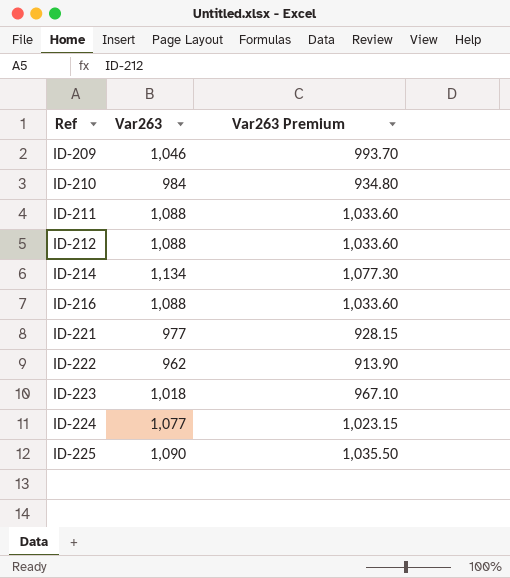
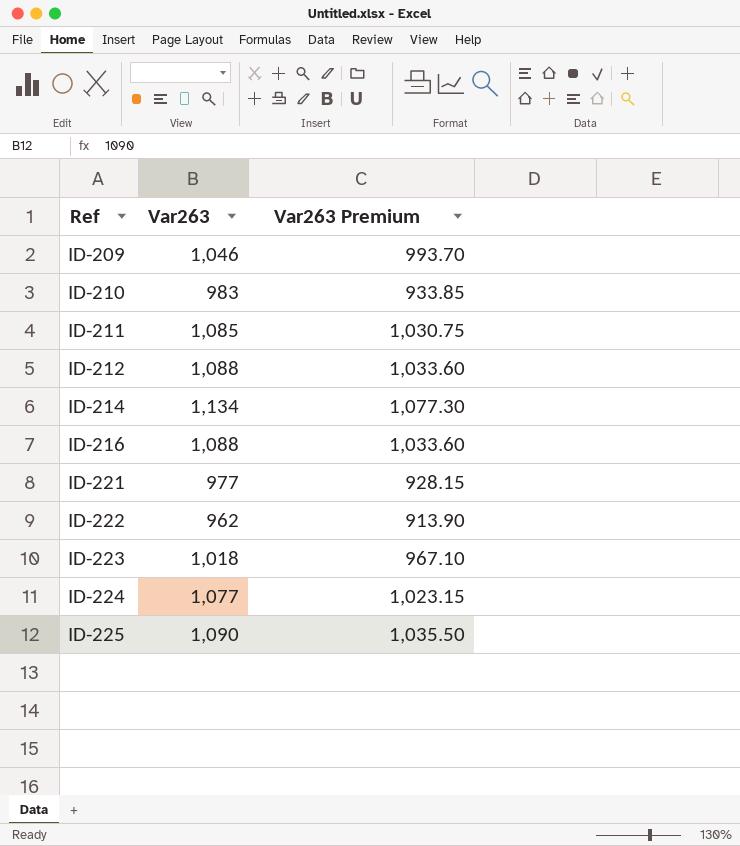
ID-210 | Var263: 984 -> 983
ID-210 | Var263 Premium: 934.80 -> 933.85
ID-211 | Var263: 1,088 -> 1,085
ID-211 | Var263 Premium: 1,033.60 -> 1,030.75

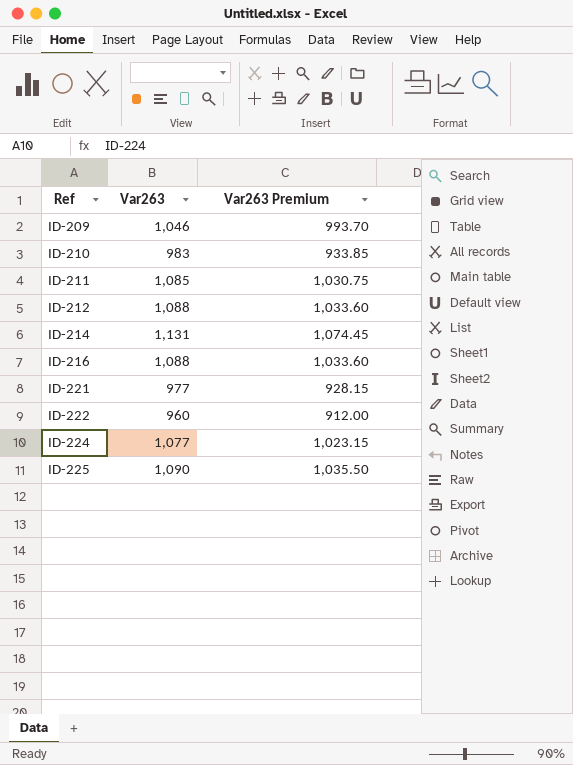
row ID-223: 1,018 | 967.10 -> none
ID-214 | Var263: 1,134 -> 1,131
ID-214 | Var263 Premium: 1,077.30 -> 1,074.45
ID-222 | Var263: 962 -> 960
ID-222 | Var263 Premium: 913.90 -> 912.00

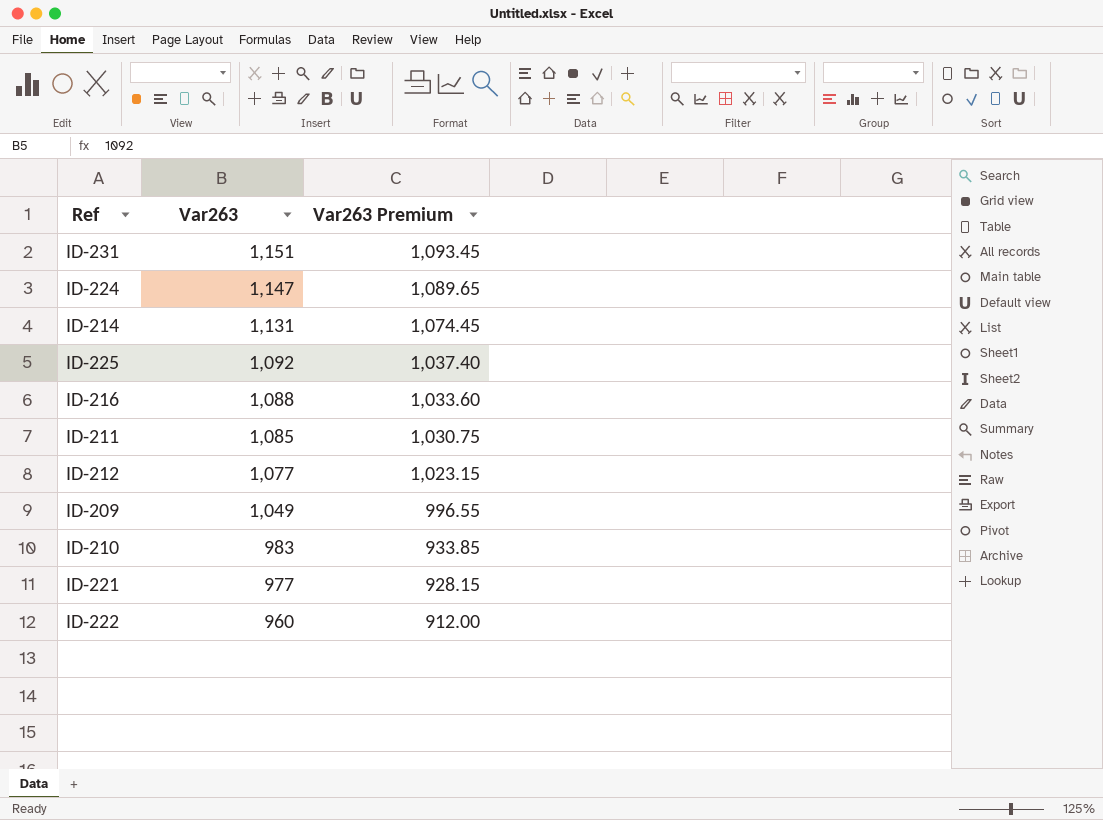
row order: Ref ascending -> Var263 descending
row ID-231: none -> 1,151 | 1,093.45
ID-224 | Var263: 1,077 -> 1,147
ID-224 | Var263 Premium: 1,023.15 -> 1,089.65
ID-225 | Var263: 1,090 -> 1,092
ID-225 | Var263 Premium: 1,035.50 -> 1,037.40
ID-212 | Var263: 1,088 -> 1,077
ID-212 | Var263 Premium: 1,033.60 -> 1,023.15
ID-209 | Var263: 1,046 -> 1,049
ID-209 | Var263 Premium: 993.70 -> 996.55

